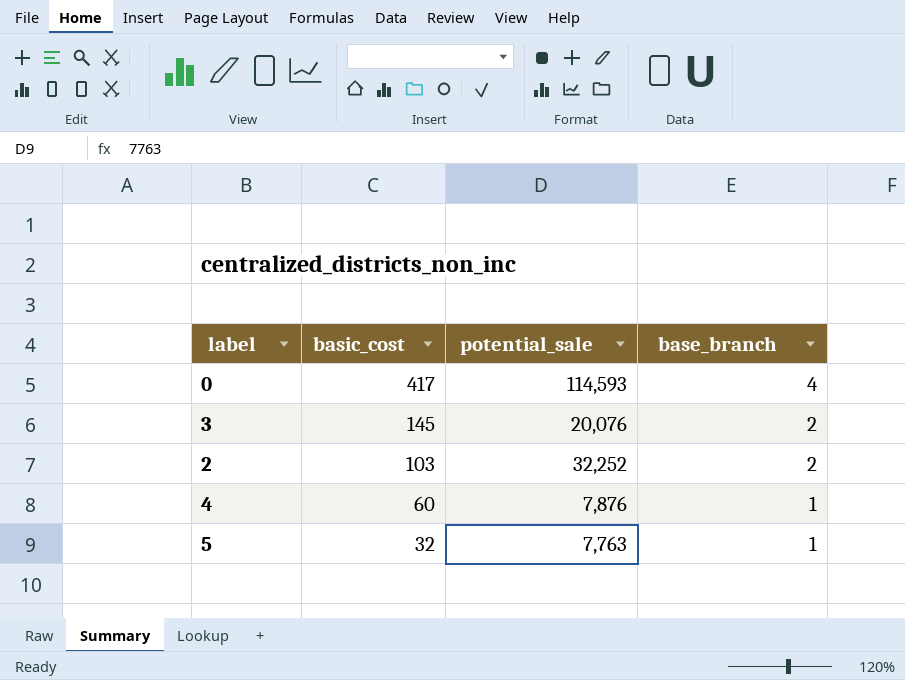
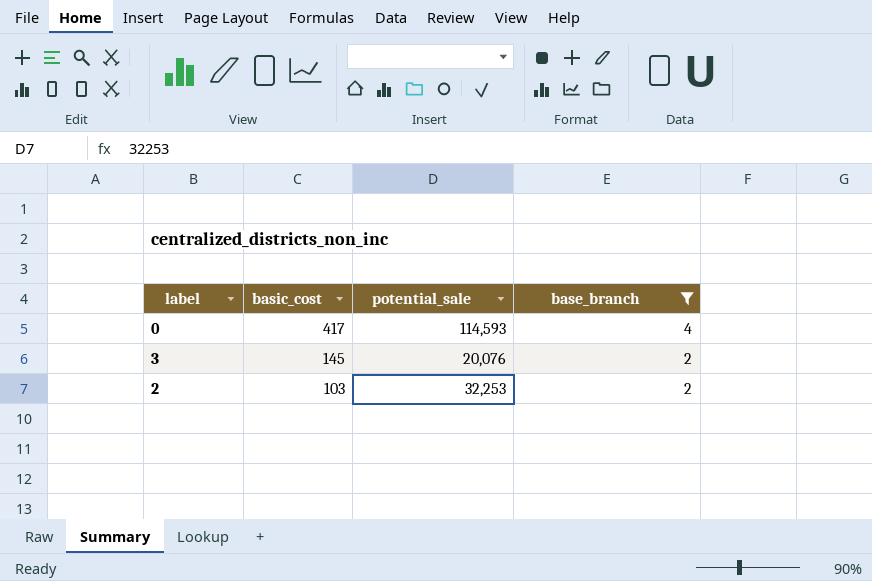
filter: none -> base_branch != 1
2 | potential_sale: 32,252 -> 32,253

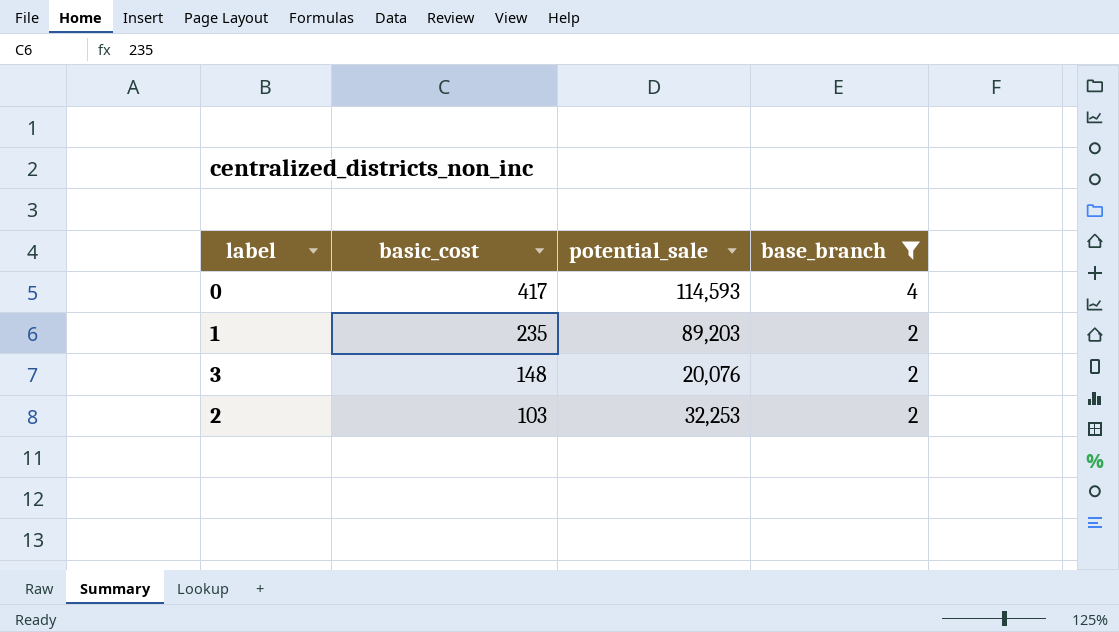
row 1: none -> 235 | 89,203 | 2
3 | basic_cost: 145 -> 148

